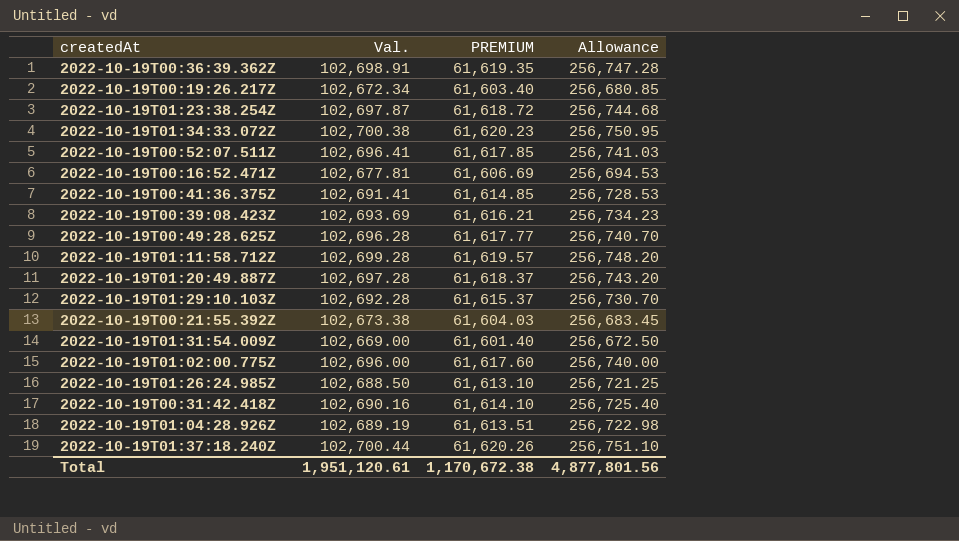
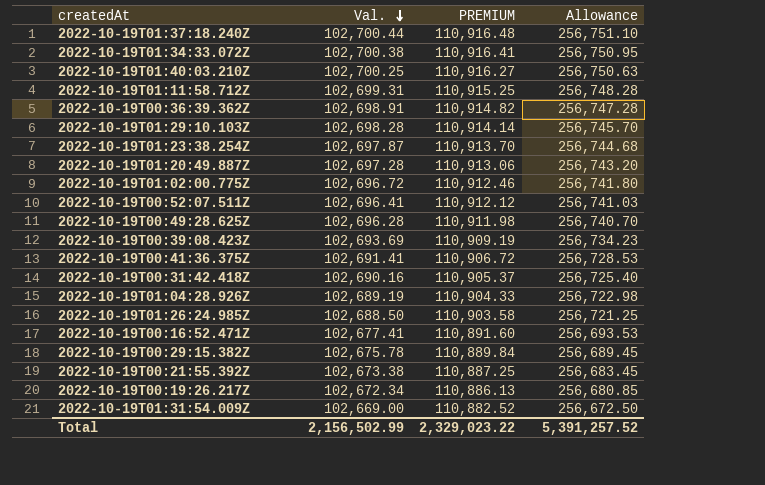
row order: none -> Val. descending
column PREMIUM | formula: [Val.] * 0.6 -> [Val.] * 1.08
row 2022-10-19T01:40:03.210Z: none -> 102,700.25 | 110,916.27 | 256,750.63
2022-10-19T01:11:58.712Z | Val.: 102,699.28 -> 102,699.31
2022-10-19T01:11:58.712Z | Allowance: 256,748.20 -> 256,748.28
2022-10-19T01:29:10.103Z | Val.: 102,692.28 -> 102,698.28
2022-10-19T01:29:10.103Z | Allowance: 256,730.70 -> 256,745.70
2022-10-19T01:02:00.775Z | Val.: 102,696.00 -> 102,696.72
2022-10-19T01:02:00.775Z | Allowance: 256,740.00 -> 256,741.80
2022-10-19T00:16:52.471Z | Val.: 102,677.81 -> 102,677.41
2022-10-19T00:16:52.471Z | Allowance: 256,694.53 -> 256,693.53
row 2022-10-19T00:29:15.382Z: none -> 102,675.78 | 110,889.84 | 256,689.45
Total | Val.: 1,951,120.61 -> 2,156,502.99
Total | PREMIUM: 1,170,672.38 -> 2,329,023.22
Total | Allowance: 4,877,801.56 -> 5,391,257.52

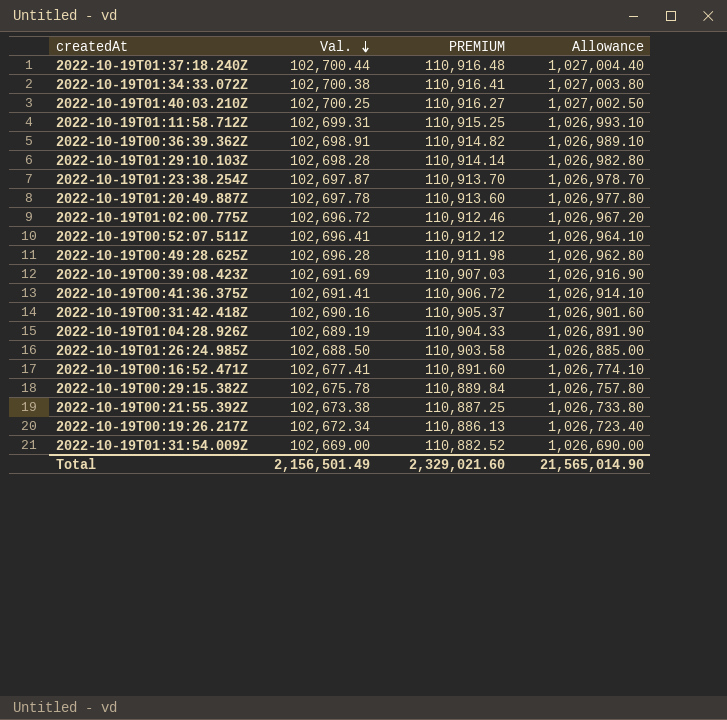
column Allowance | formula: [Val.] * 2.5 -> [Val.] * 10
2022-10-19T01:20:49.887Z | Val.: 102,697.28 -> 102,697.78
2022-10-19T01:20:49.887Z | PREMIUM: 110,913.06 -> 110,913.60
2022-10-19T00:39:08.423Z | Val.: 102,693.69 -> 102,691.69
2022-10-19T00:39:08.423Z | PREMIUM: 110,909.19 -> 110,907.03
Total | Val.: 2,156,502.99 -> 2,156,501.49
Total | PREMIUM: 2,329,023.22 -> 2,329,021.60
Total | Allowance: 5,391,257.52 -> 21,565,014.90

